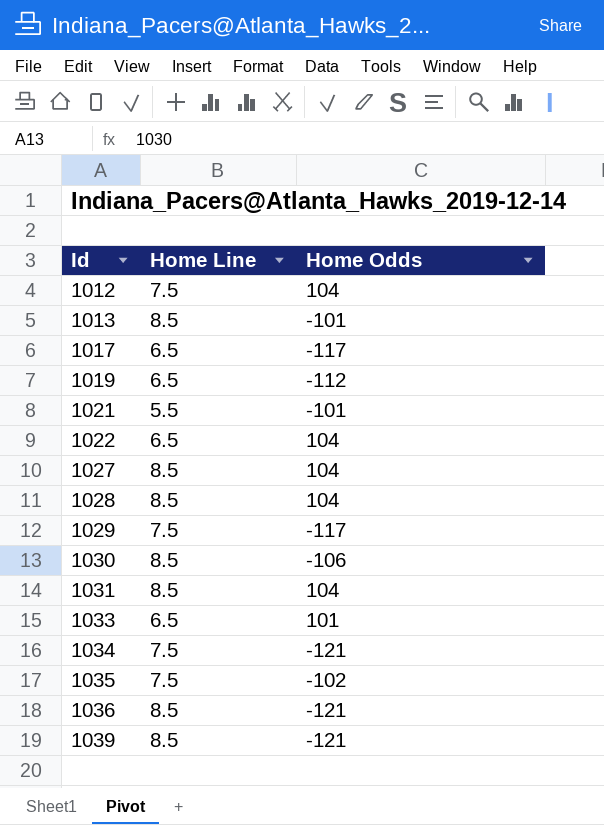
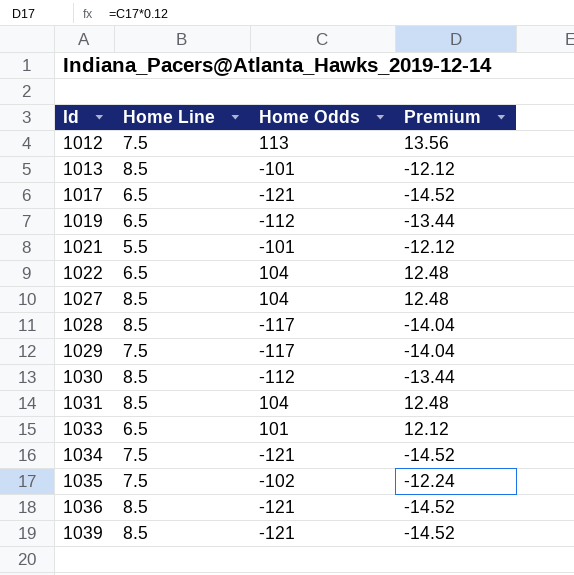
column Premium | formula: none -> [Home Odds] * 0.12
1012 | Home Odds: 104 -> 113
1017 | Home Odds: -117 -> -121
1028 | Home Odds: 104 -> -117
1030 | Home Odds: -106 -> -112

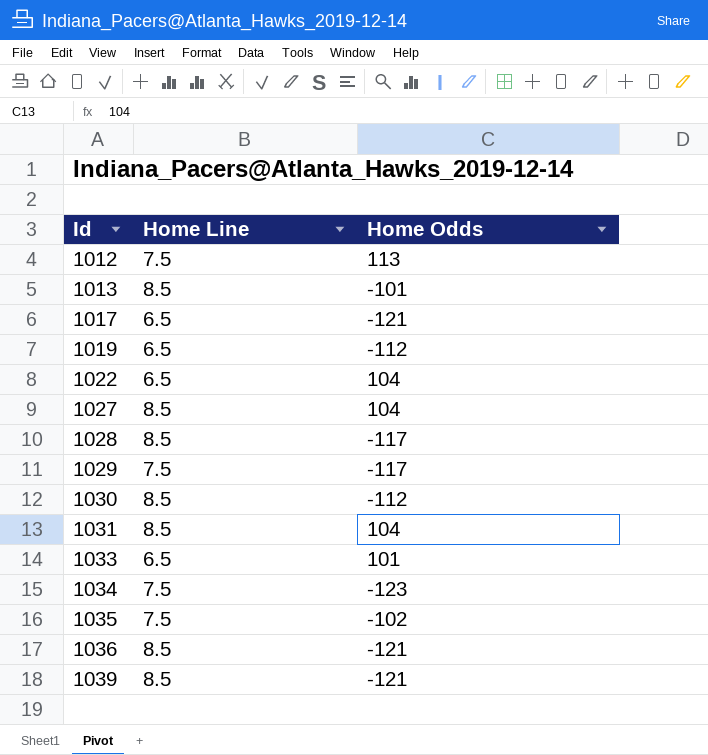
column Premium | formula: [Home Odds] * 0.12 -> none
row 1021: 5.5 | -101 | -12.12 -> none
1034 | Home Odds: -121 -> -123

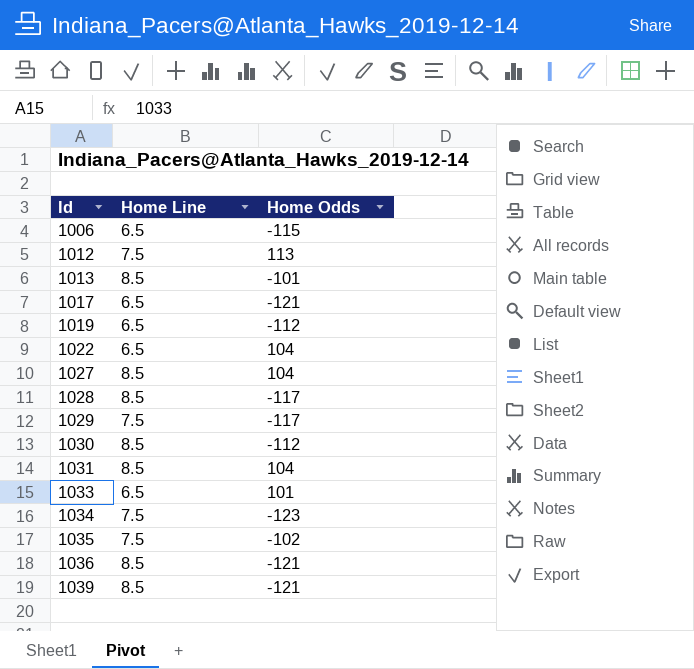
row 1006: none -> 6.5 | -115

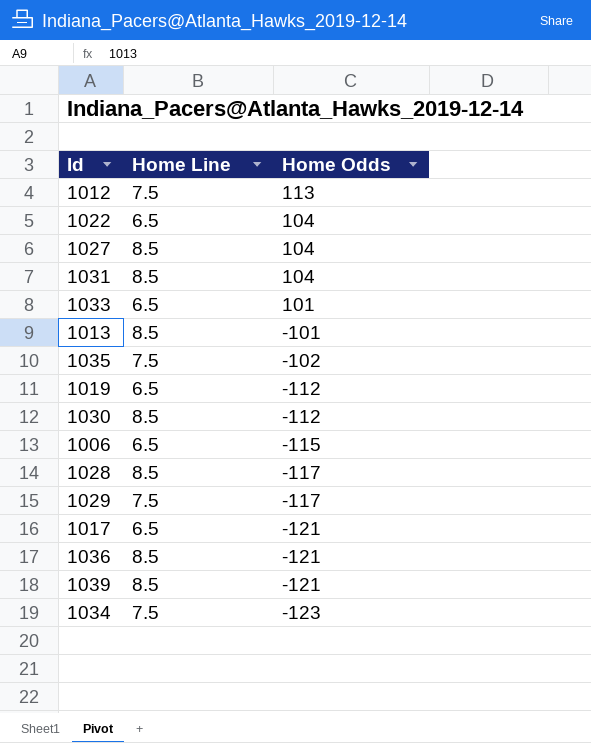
row order: Id ascending -> Home Odds descending

